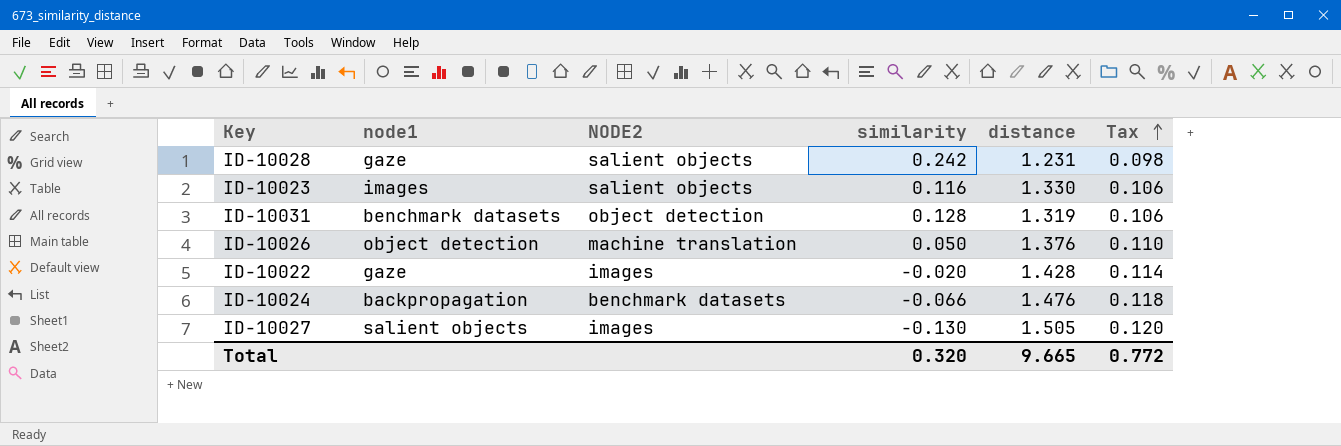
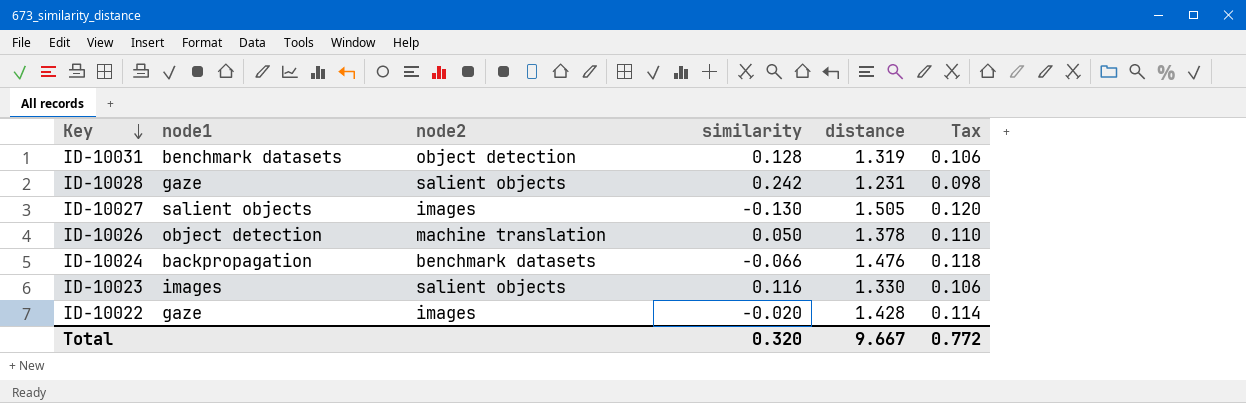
row order: Tax ascending -> Key descending
column name: NODE2 -> node2
ID-10026 | distance: 1.376 -> 1.378
Total | distance: 9.665 -> 9.667

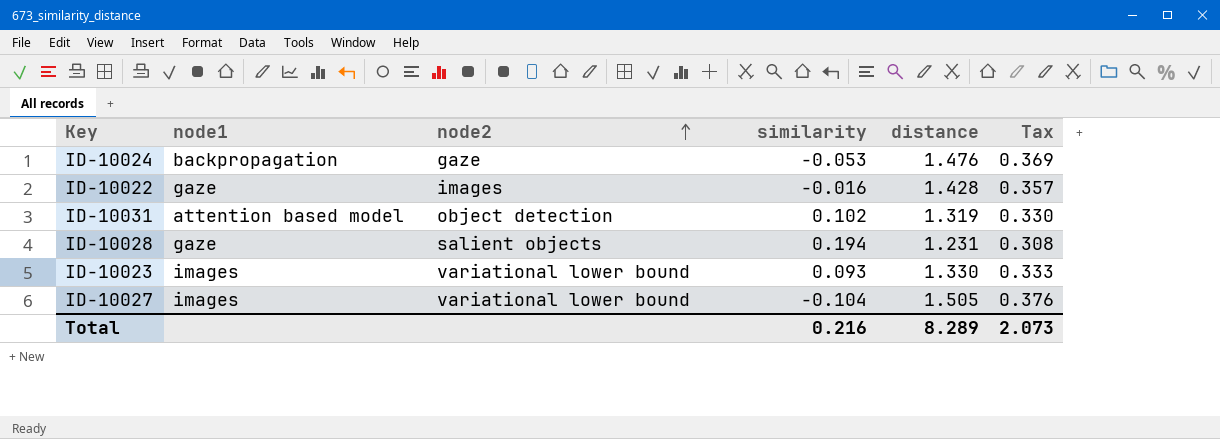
row order: Key descending -> node2 ascending
column Tax | formula: [distance] * 0.08 -> [distance] * 0.25
row ID-10026: object detection | machine translation | 0.050 | 1.378 | 0.110 -> none
ID-10024 | node2: benchmark datasets -> gaze
ID-10024 | similarity: -0.066 -> -0.053
ID-10022 | similarity: -0.020 -> -0.016
ID-10031 | node1: benchmark datasets -> attention based model
ID-10031 | similarity: 0.128 -> 0.102
ID-10028 | similarity: 0.242 -> 0.194
ID-10023 | node2: salient objects -> variational lower bound
ID-10023 | similarity: 0.116 -> 0.093
ID-10027 | node1: salient objects -> images
ID-10027 | node2: images -> variational lower bound
ID-10027 | similarity: -0.130 -> -0.104
Total | similarity: 0.320 -> 0.216
Total | distance: 9.667 -> 8.289
Total | Tax: 0.772 -> 2.073

